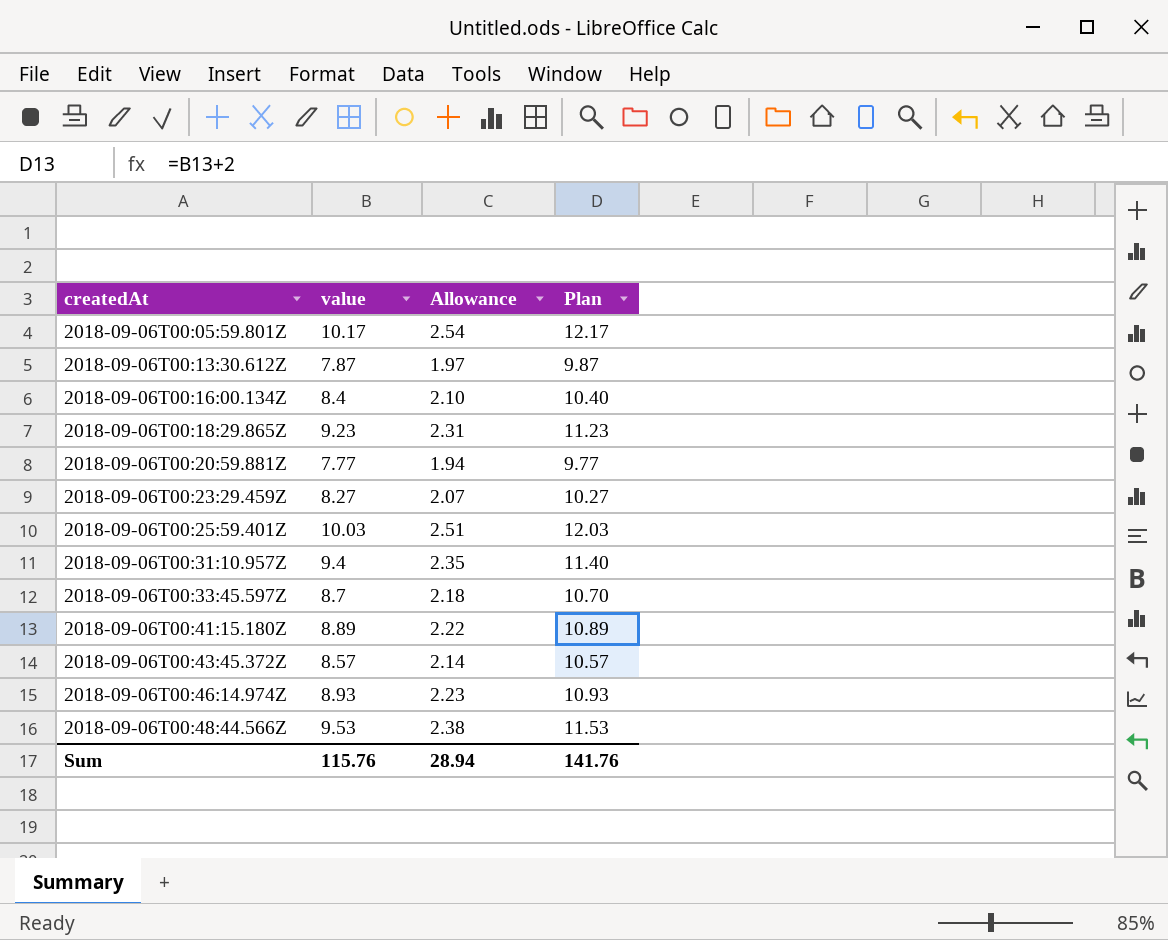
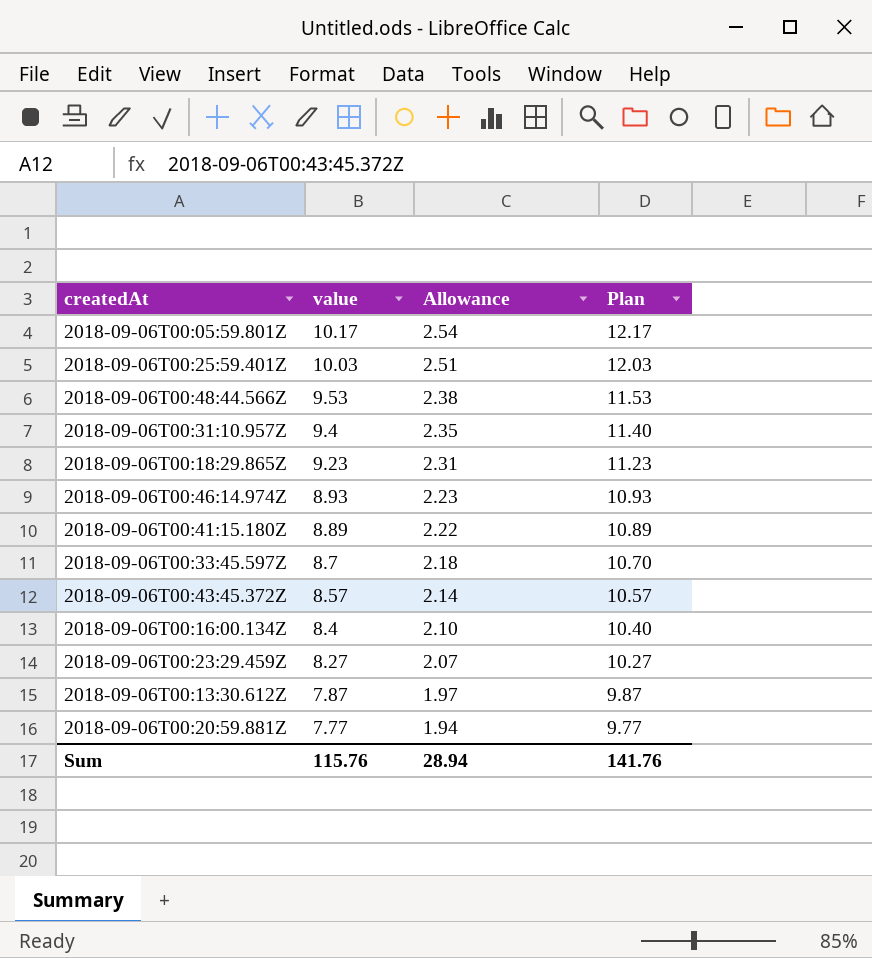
row order: createdAt ascending -> value descending

